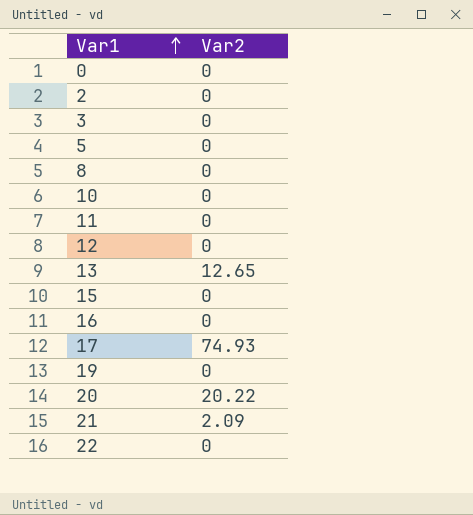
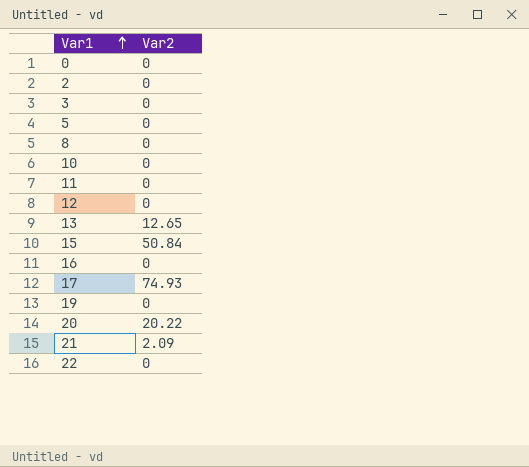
15 | Var2: 0 -> 50.84

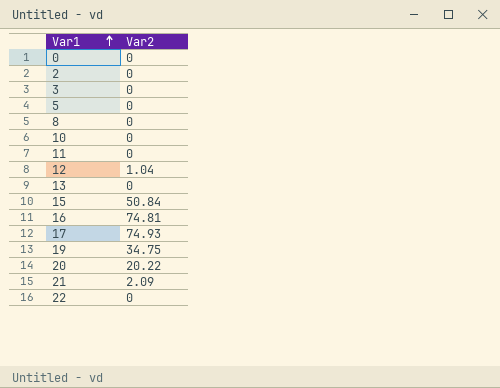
12 | Var2: 0 -> 1.04
13 | Var2: 12.65 -> 0
16 | Var2: 0 -> 74.81
19 | Var2: 0 -> 34.75

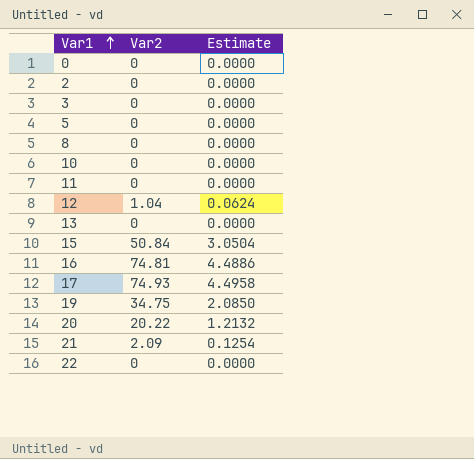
column Estimate | formula: none -> [Var2] * 0.06

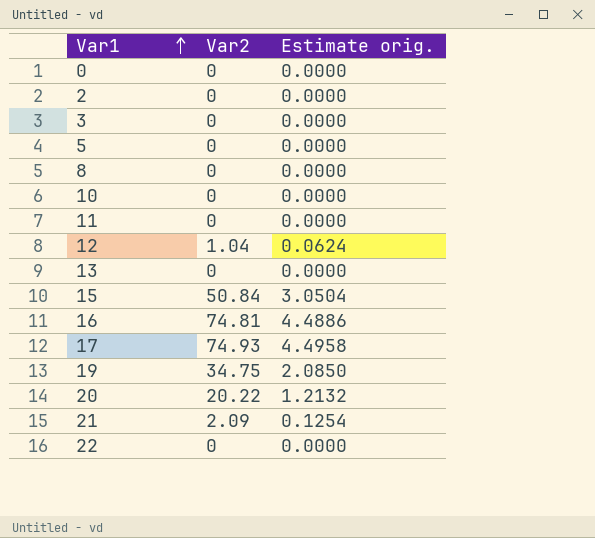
column name: Estimate -> Estimate orig.

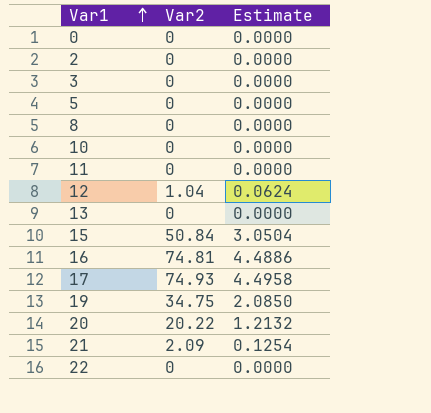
column name: Estimate orig. -> Estimate

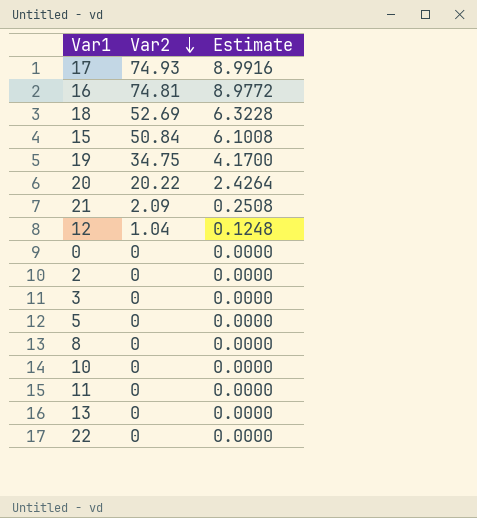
row order: Var1 ascending -> Var2 descending
column Estimate | formula: [Var2] * 0.06 -> [Var2] * 0.12
row 18: none -> 52.69 | 6.3228

